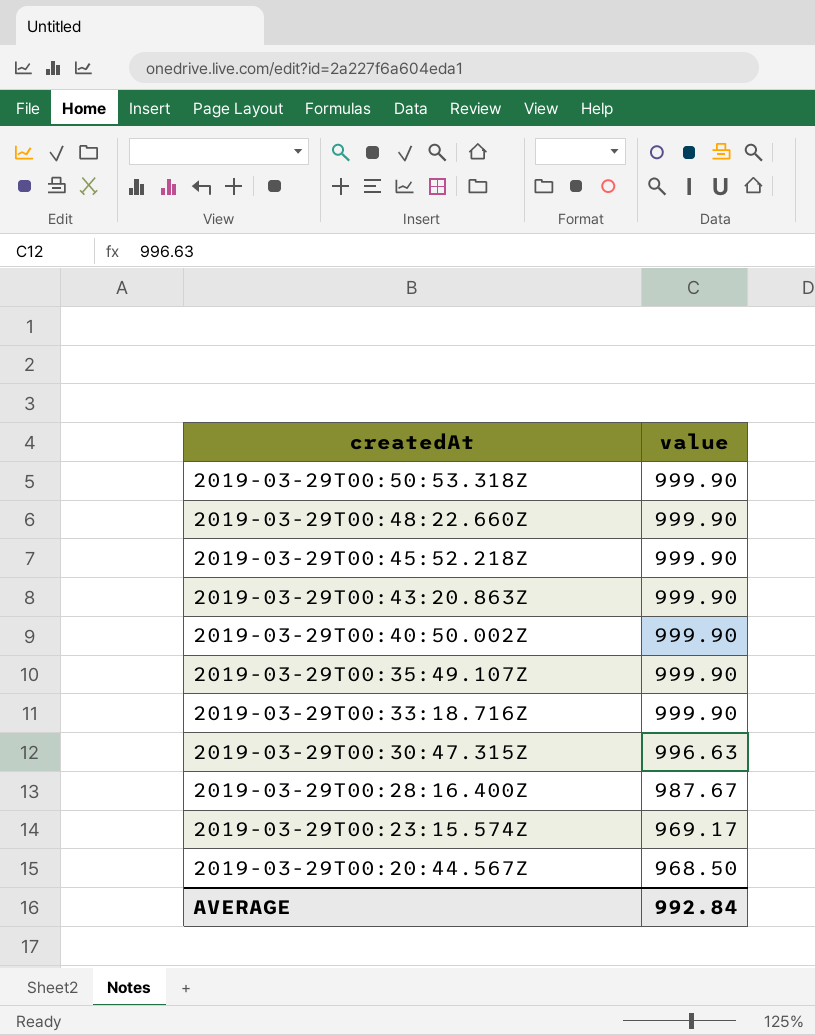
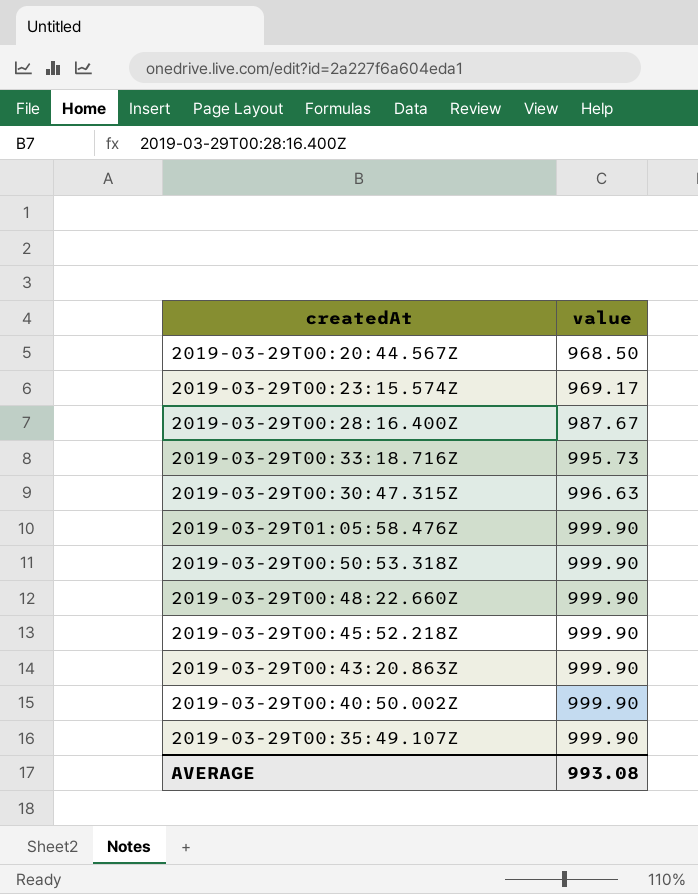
row order: createdAt descending -> value ascending
2019-03-29T00:33:18.716Z | value: 999.90 -> 995.73
row 2019-03-29T01:05:58.476Z: none -> 999.90
AVERAGE | value: 992.84 -> 993.08

